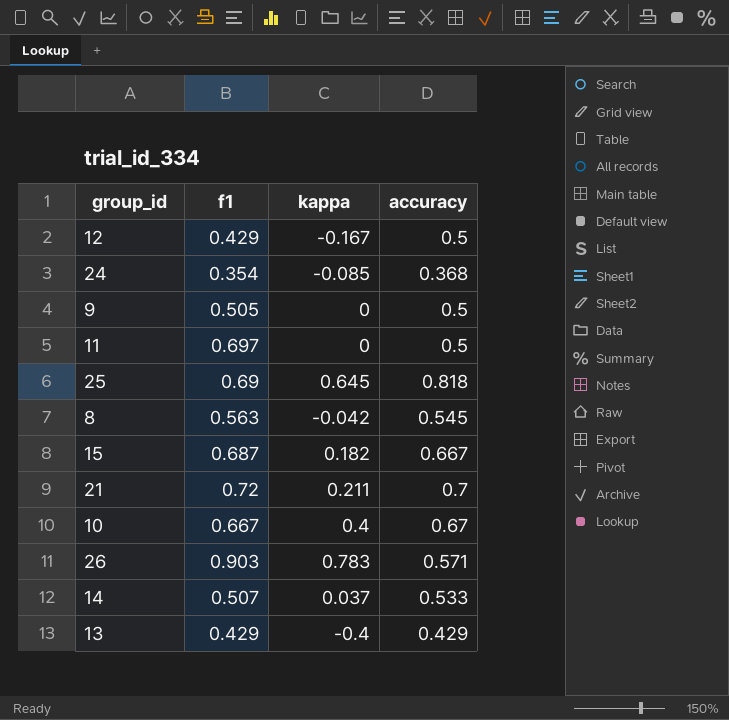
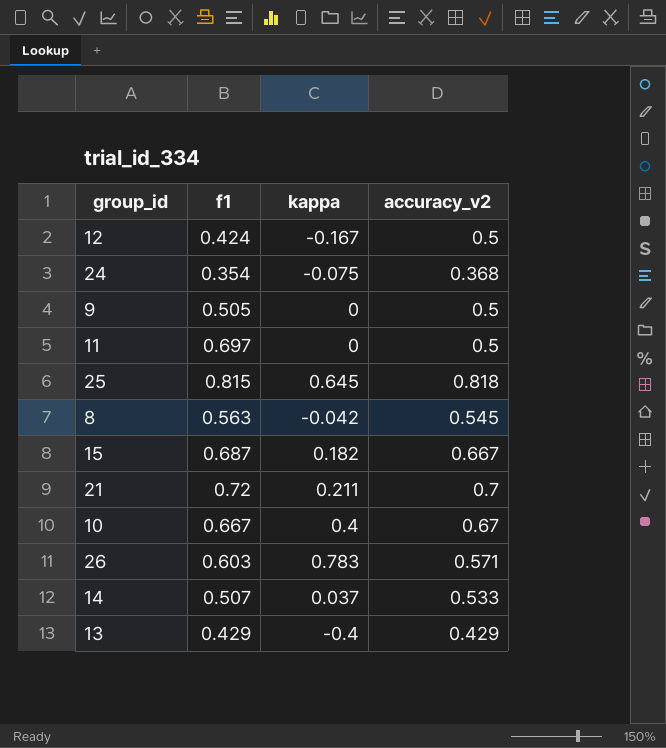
column name: accuracy -> accuracy_v2
12 | f1: 0.429 -> 0.424
24 | kappa: -0.085 -> -0.075
25 | f1: 0.69 -> 0.815
26 | f1: 0.903 -> 0.603

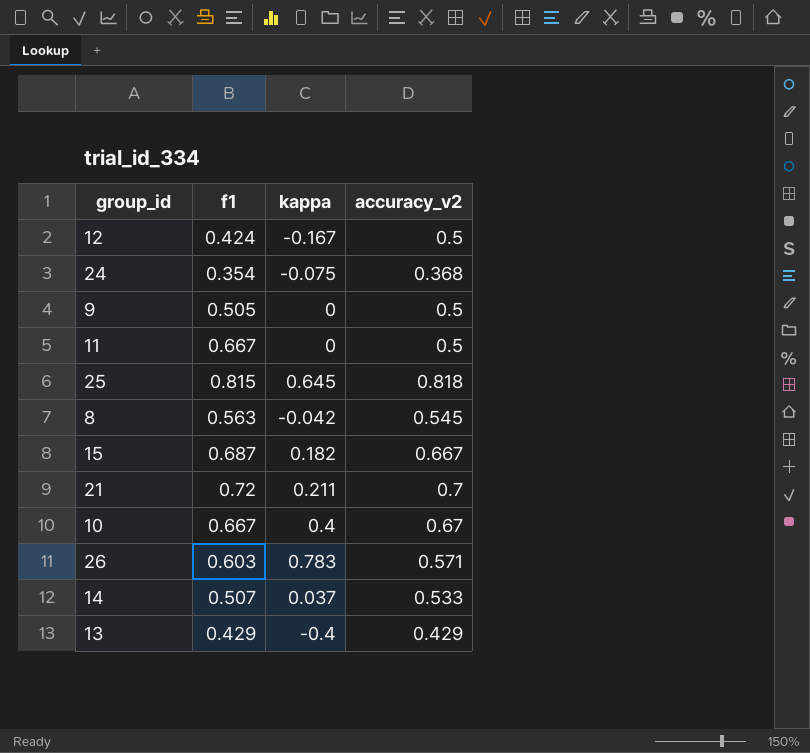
11 | f1: 0.697 -> 0.667

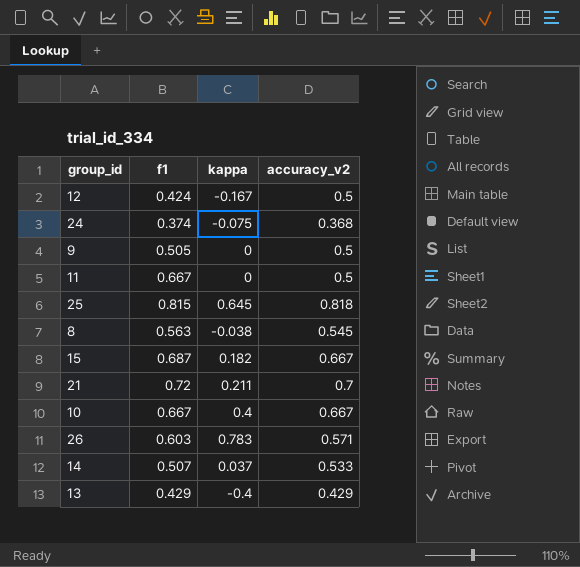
24 | f1: 0.354 -> 0.374
8 | kappa: -0.042 -> -0.038
10 | accuracy_v2: 0.67 -> 0.667

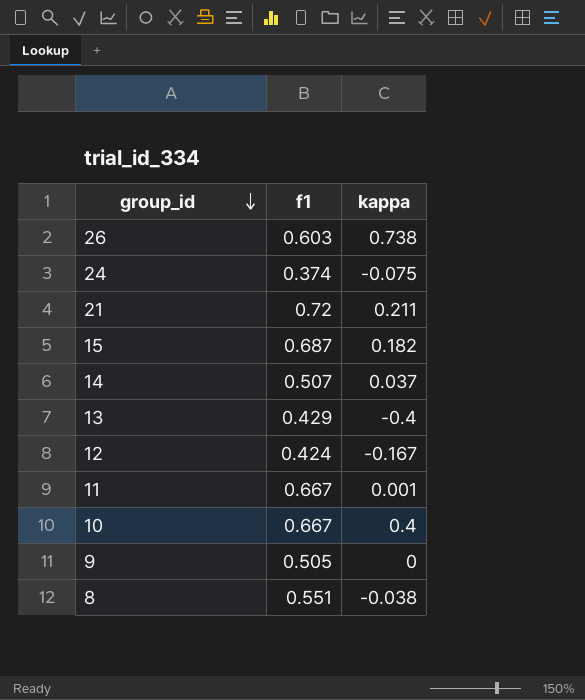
row order: none -> group_id descending
column accuracy_v2 | position: 4 -> none
row 25: 0.815 | 0.645 | 0.818 -> none
26 | kappa: 0.783 -> 0.738
11 | kappa: 0 -> 0.001
8 | f1: 0.563 -> 0.551

